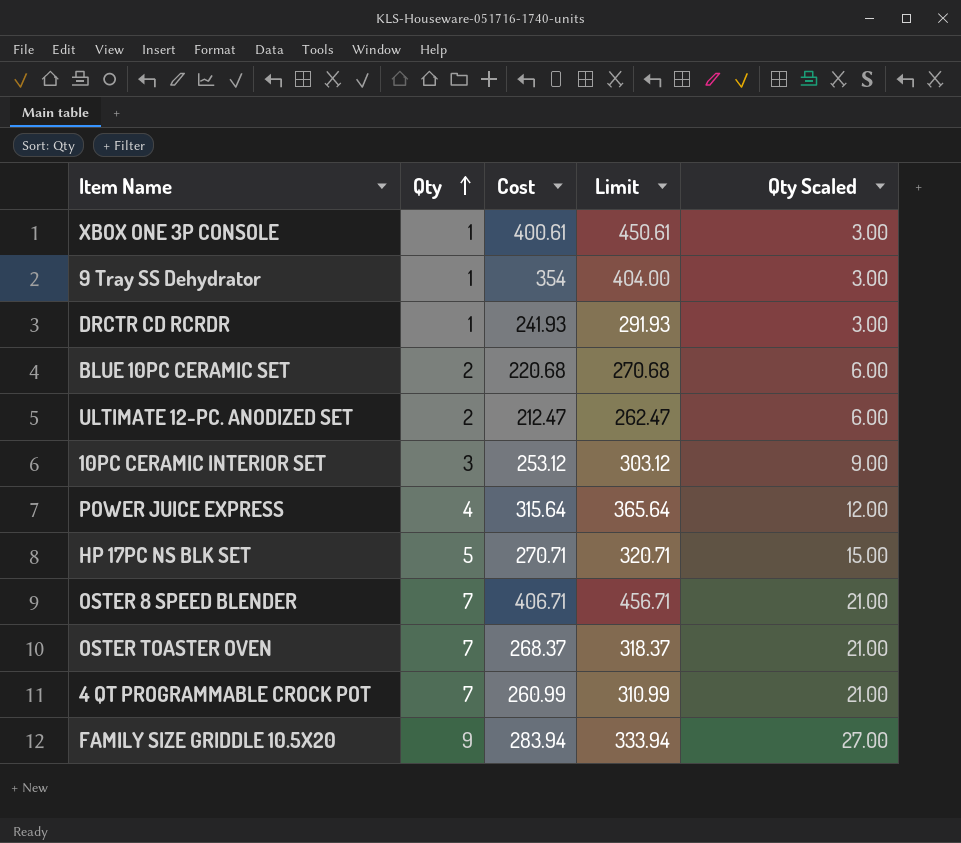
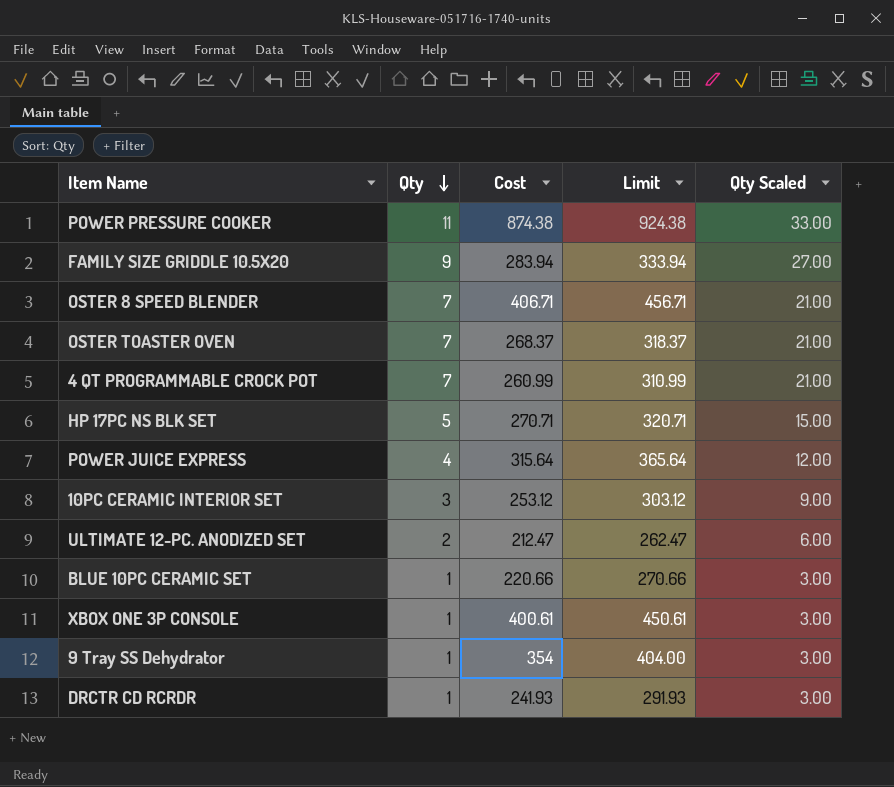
row order: Qty ascending -> Qty descending
row POWER PRESSURE COOKER: none -> 11 | 874.38 | 924.38 | 33.00
BLUE 10PC CERAMIC SET | Qty: 2 -> 1
BLUE 10PC CERAMIC SET | Cost: 220.68 -> 220.66
BLUE 10PC CERAMIC SET | Limit: 270.68 -> 270.66
BLUE 10PC CERAMIC SET | Qty Scaled: 6.00 -> 3.00

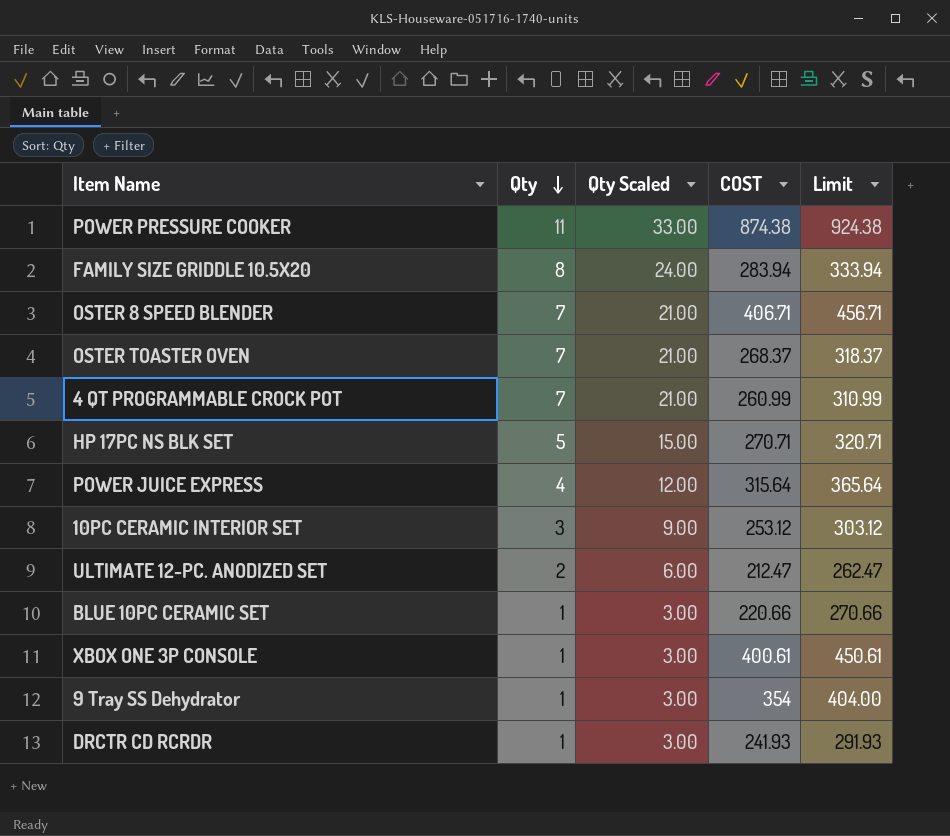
column Qty Scaled | position: 5 -> 3
column name: Cost -> COST
FAMILY SIZE GRIDDLE 10.5X20 | Qty: 9 -> 8
FAMILY SIZE GRIDDLE 10.5X20 | Qty Scaled: 27.00 -> 24.00

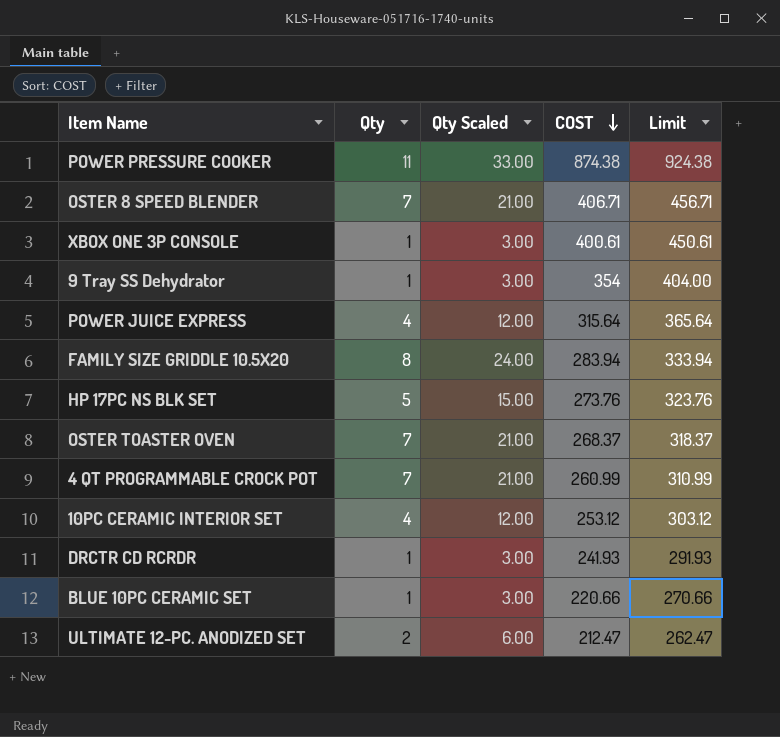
row order: Qty descending -> COST descending
HP 17PC NS BLK SET | COST: 270.71 -> 273.76
HP 17PC NS BLK SET | Limit: 320.71 -> 323.76
10PC CERAMIC INTERIOR SET | Qty: 3 -> 4
10PC CERAMIC INTERIOR SET | Qty Scaled: 9.00 -> 12.00

